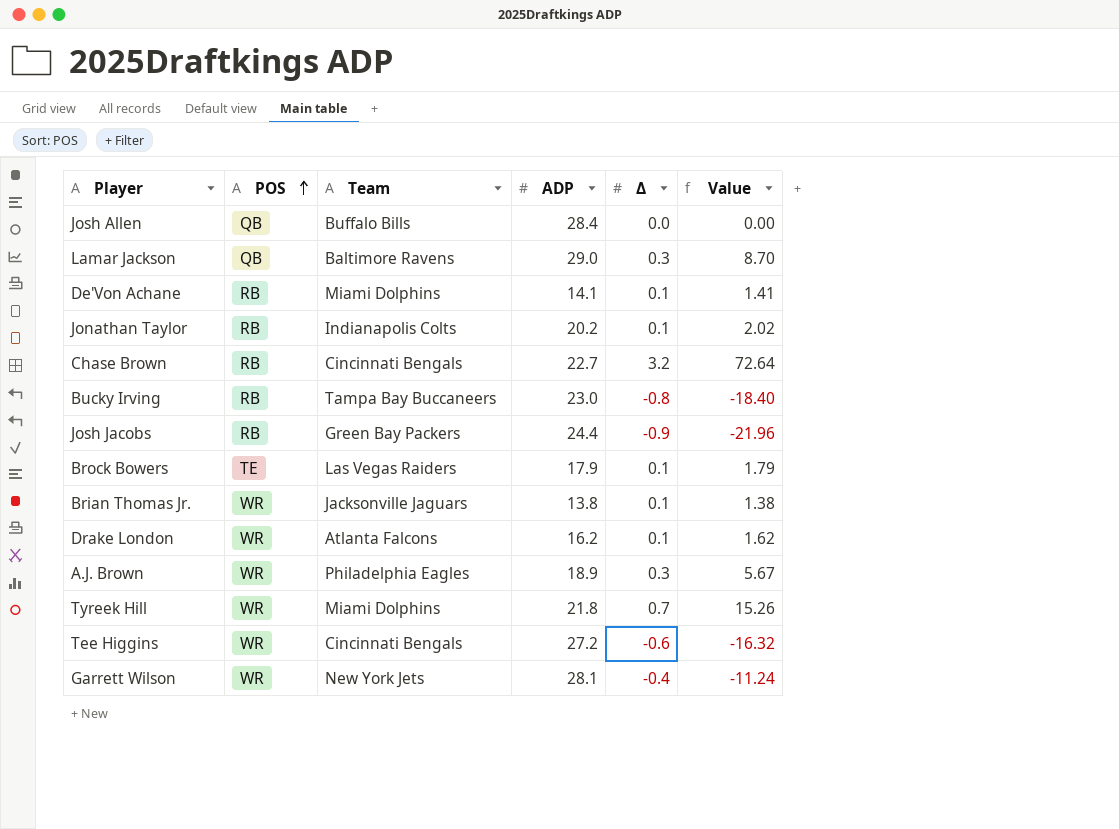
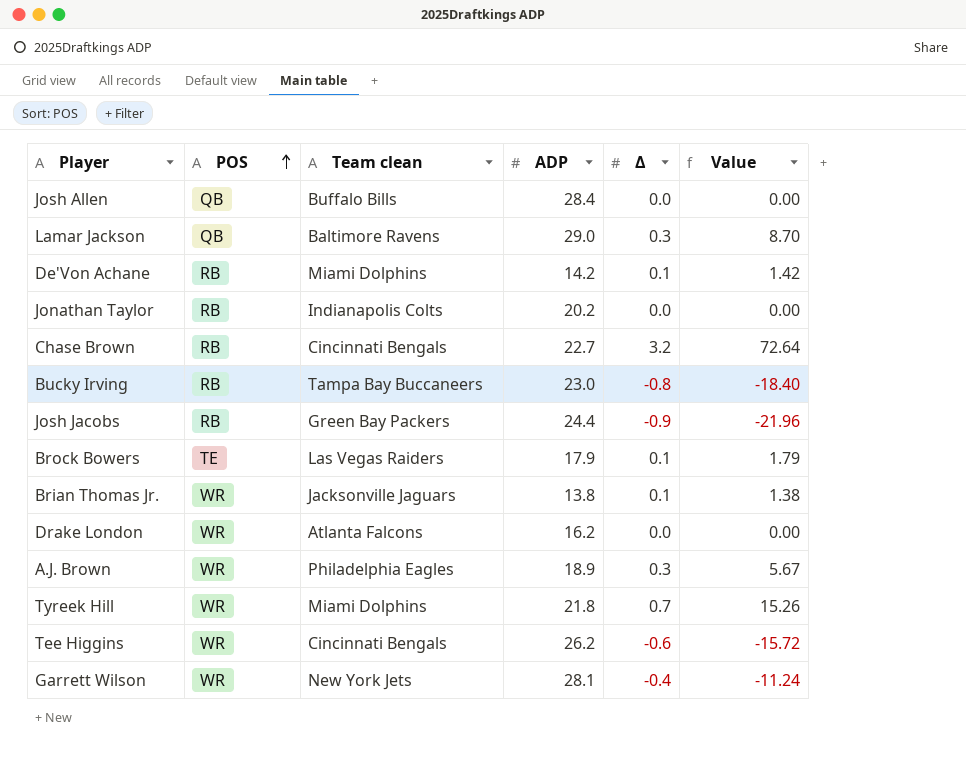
column name: Team -> Team clean
De'Von Achane | ADP: 14.1 -> 14.2
De'Von Achane | Value: 1.41 -> 1.42
Jonathan Taylor | Δ: 0.1 -> 0.0
Jonathan Taylor | Value: 2.02 -> 0.00
Drake London | Δ: 0.1 -> 0.0
Drake London | Value: 1.62 -> 0.00
Tee Higgins | ADP: 27.2 -> 26.2
Tee Higgins | Value: -16.32 -> -15.72

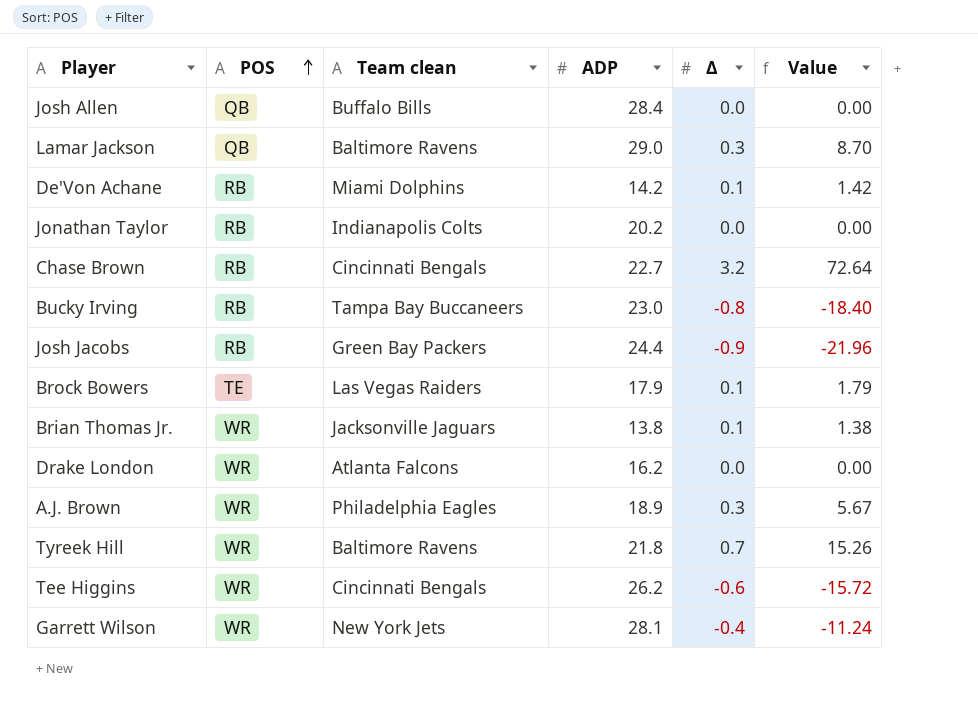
Tyreek Hill | Team clean: Miami Dolphins -> Baltimore Ravens

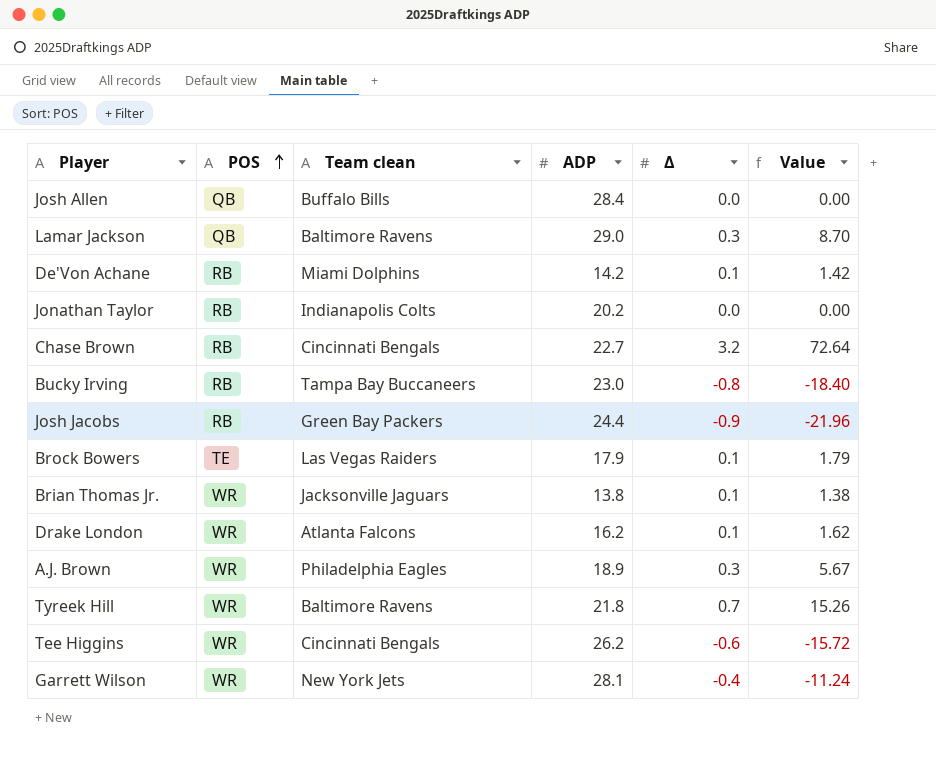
Drake London | Δ: 0.0 -> 0.1
Drake London | Value: 0.00 -> 1.62

